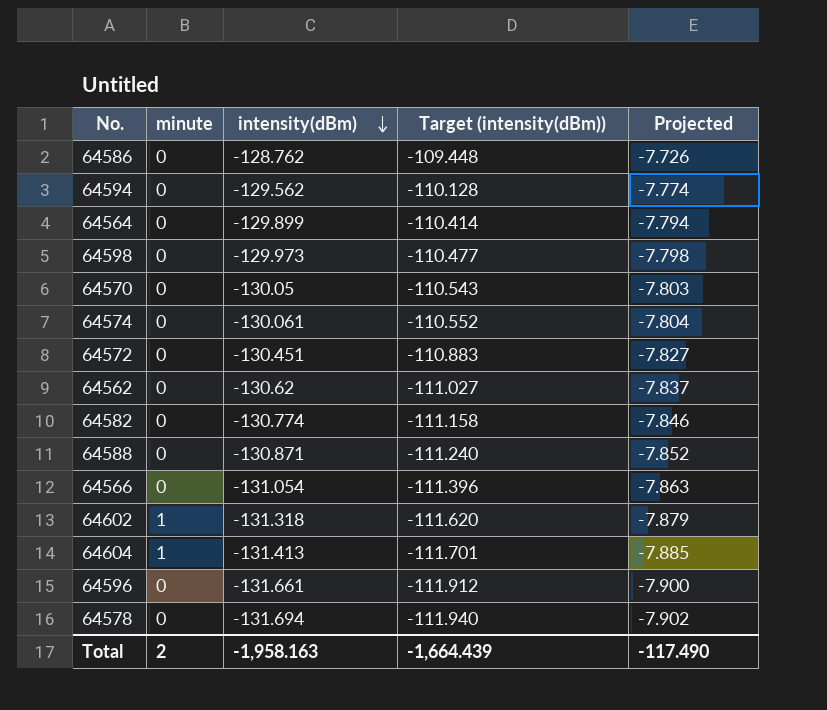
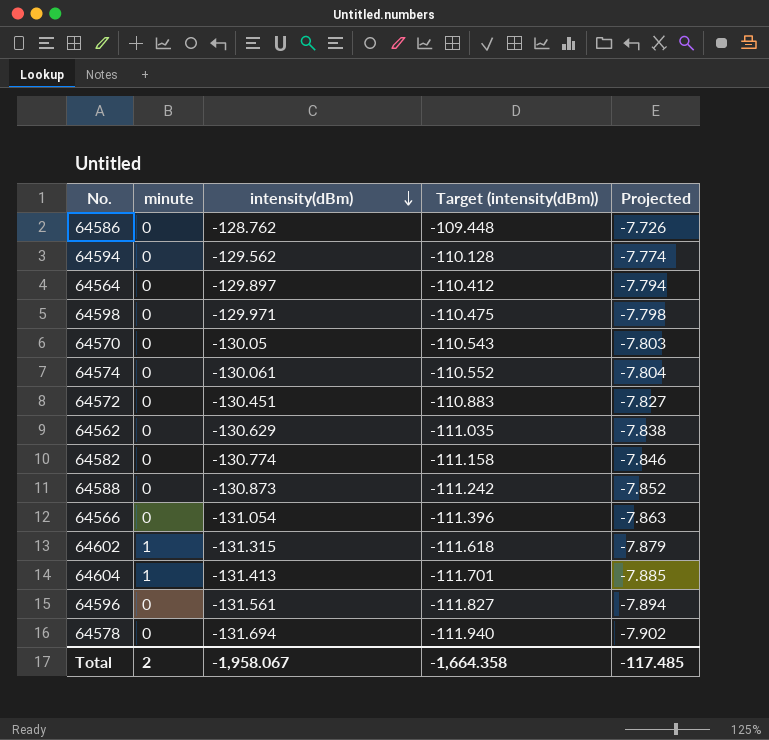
64564 | intensity(dBm): -129.899 -> -129.897
64564 | Target (intensity(dBm)): -110.414 -> -110.412
64598 | intensity(dBm): -129.973 -> -129.971
64598 | Target (intensity(dBm)): -110.477 -> -110.475
64562 | intensity(dBm): -130.62 -> -130.629
64562 | Target (intensity(dBm)): -111.027 -> -111.035
64562 | Projected: -7.837 -> -7.838
64588 | intensity(dBm): -130.871 -> -130.873
64588 | Target (intensity(dBm)): -111.240 -> -111.242
64602 | intensity(dBm): -131.318 -> -131.315
64602 | Target (intensity(dBm)): -111.620 -> -111.618
64596 | intensity(dBm): -131.661 -> -131.561
64596 | Target (intensity(dBm)): -111.912 -> -111.827
64596 | Projected: -7.900 -> -7.894
Total | intensity(dBm): -1,958.163 -> -1,958.067
Total | Target (intensity(dBm)): -1,664.439 -> -1,664.358
Total | Projected: -117.490 -> -117.485

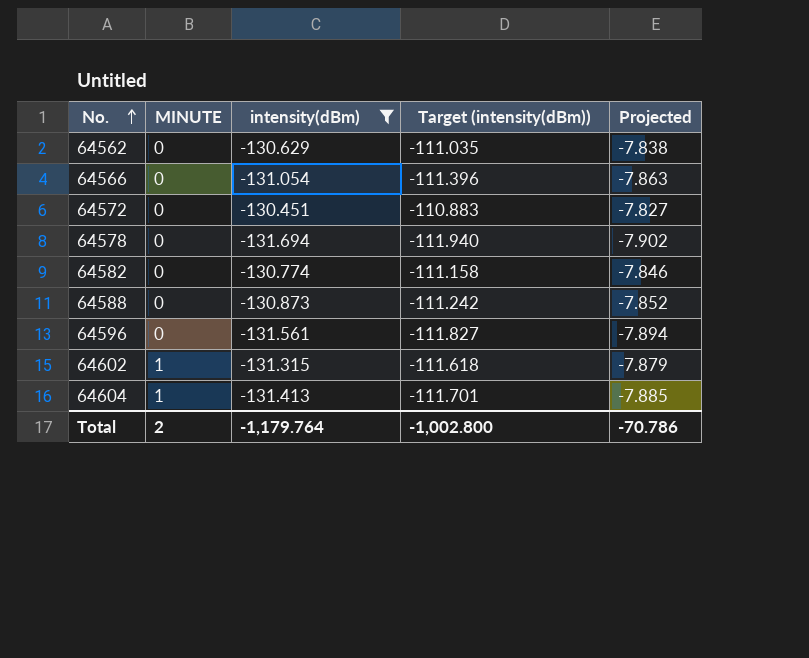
filter: none -> intensity(dBm) <= -130.451
row order: intensity(dBm) descending -> No. ascending
column name: minute -> MINUTE
Total | intensity(dBm): -1,958.067 -> -1,179.764
Total | Target (intensity(dBm)): -1,664.358 -> -1,002.800
Total | Projected: -117.485 -> -70.786

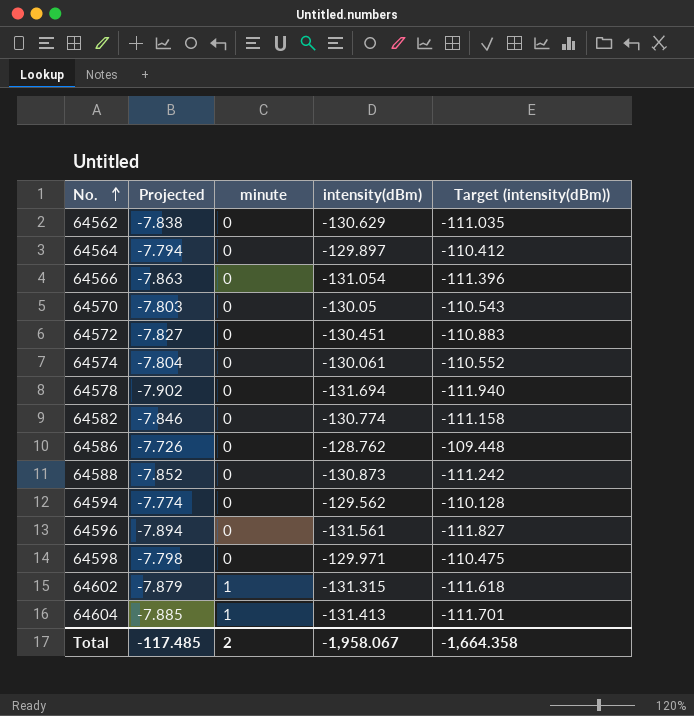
filter: intensity(dBm) <= -130.451 -> none
column Projected | position: 5 -> 2
column name: MINUTE -> minute
Total | Projected: -70.786 -> -117.485
Total | intensity(dBm): -1,179.764 -> -1,958.067
Total | Target (intensity(dBm)): -1,002.800 -> -1,664.358

